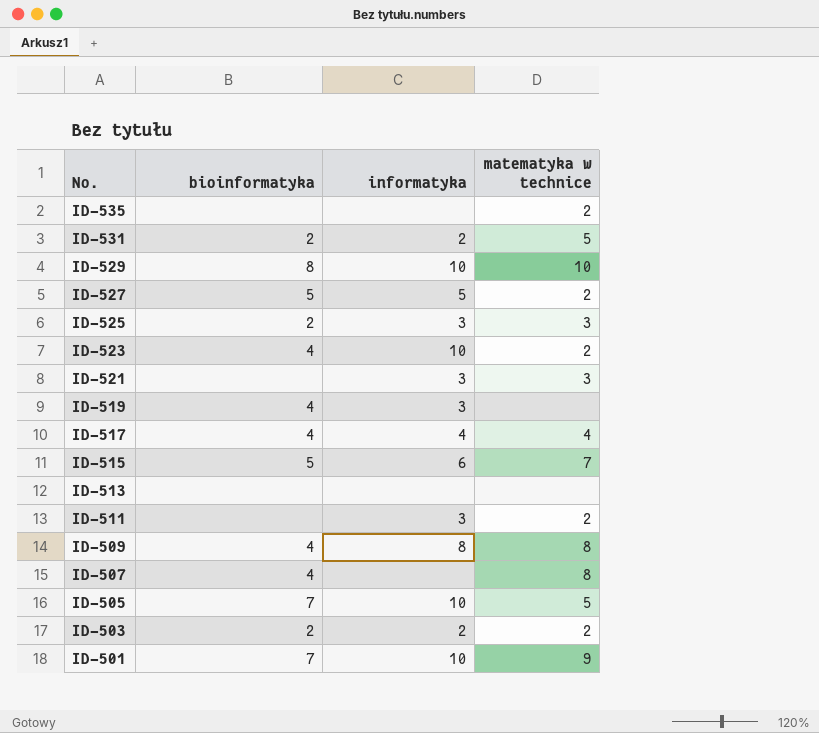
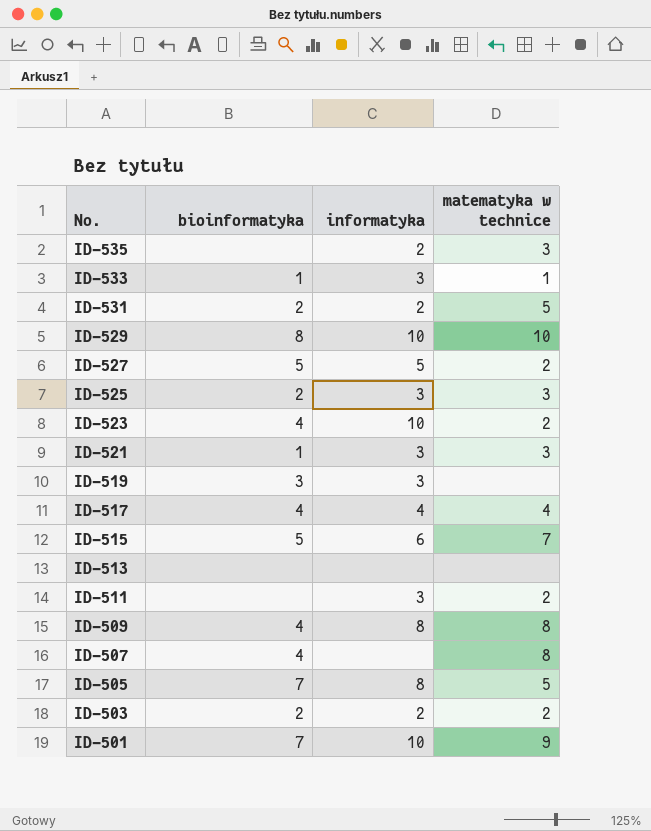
ID-535 | informatyka: none -> 2
ID-535 | matematyka w technice: 2 -> 3
row ID-533: none -> 1 | 3 | 1
ID-521 | bioinformatyka: none -> 1
ID-519 | bioinformatyka: 4 -> 3
ID-505 | informatyka: 10 -> 8

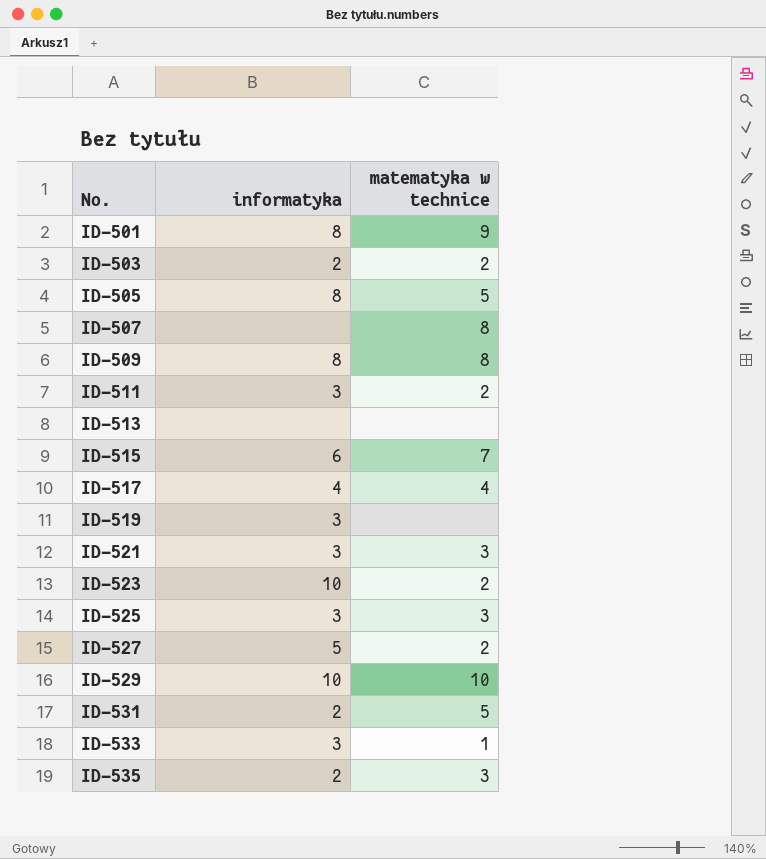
row order: No. descending -> No. ascending
column bioinformatyka | position: 2 -> none
ID-501 | informatyka: 10 -> 8

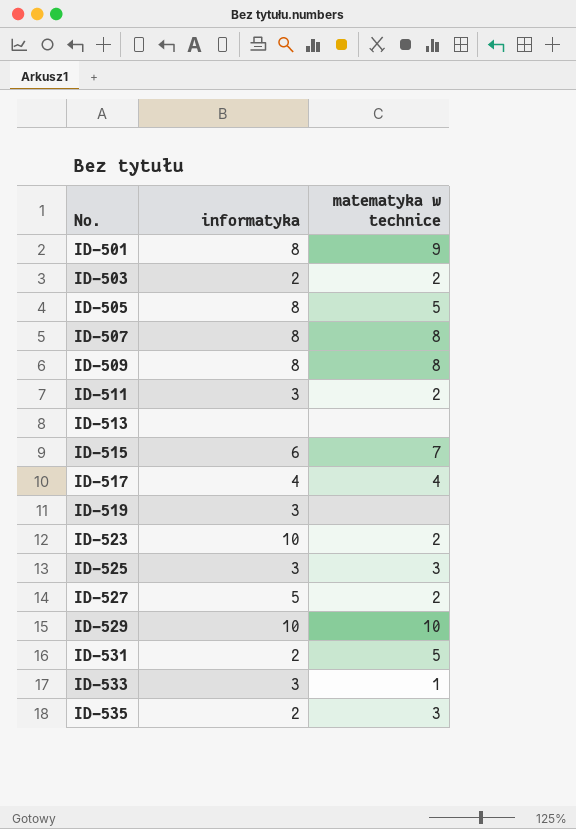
row ID-521: 3 | 3 -> none
ID-507 | informatyka: none -> 8

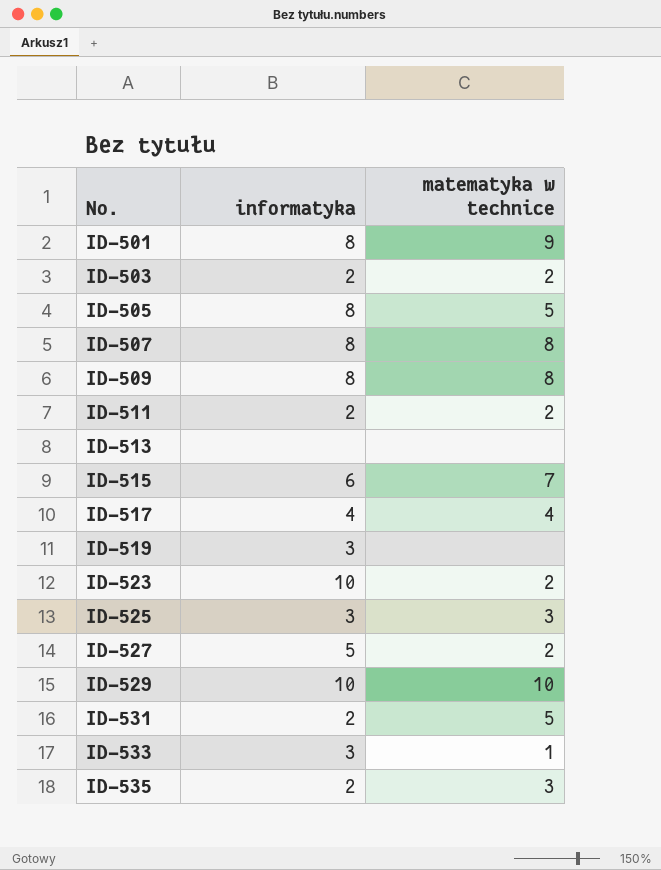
ID-511 | informatyka: 3 -> 2

